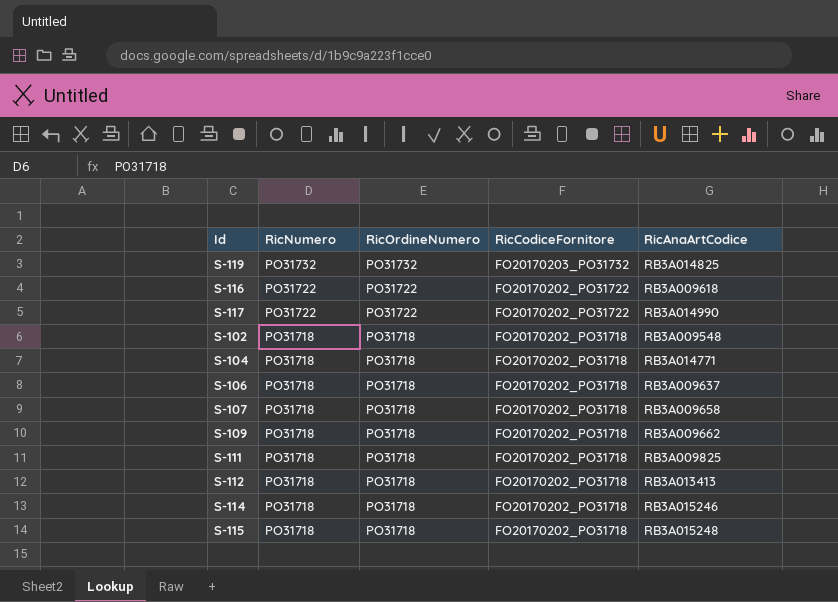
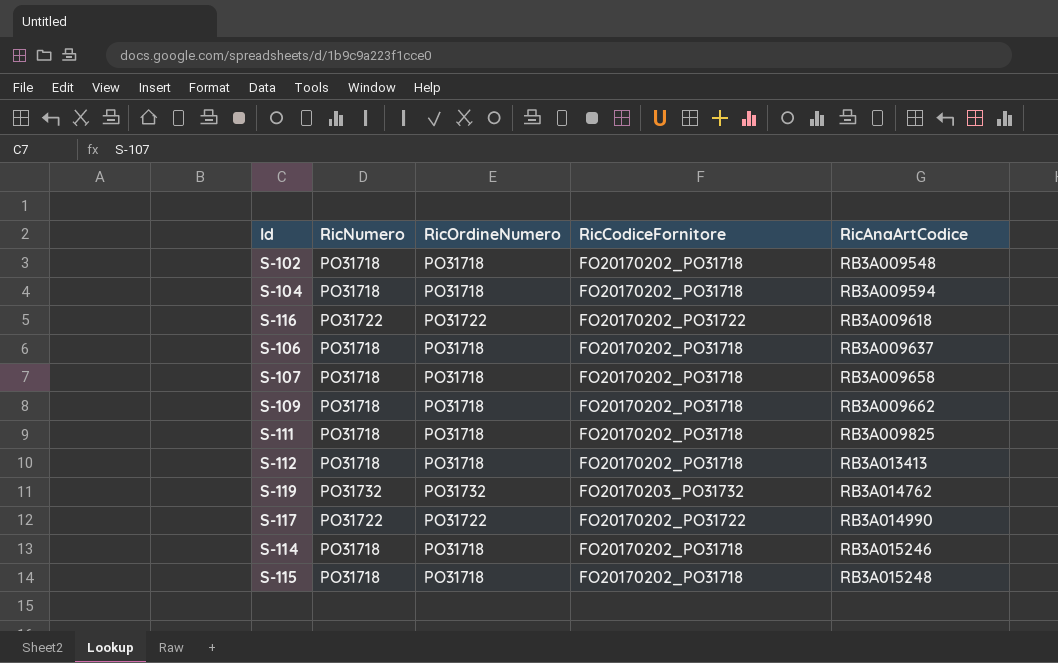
row order: RicNumero descending -> RicAnaArtCodice ascending
S-104 | RicAnaArtCodice: RB3A014771 -> RB3A009594
S-119 | RicAnaArtCodice: RB3A014825 -> RB3A014762

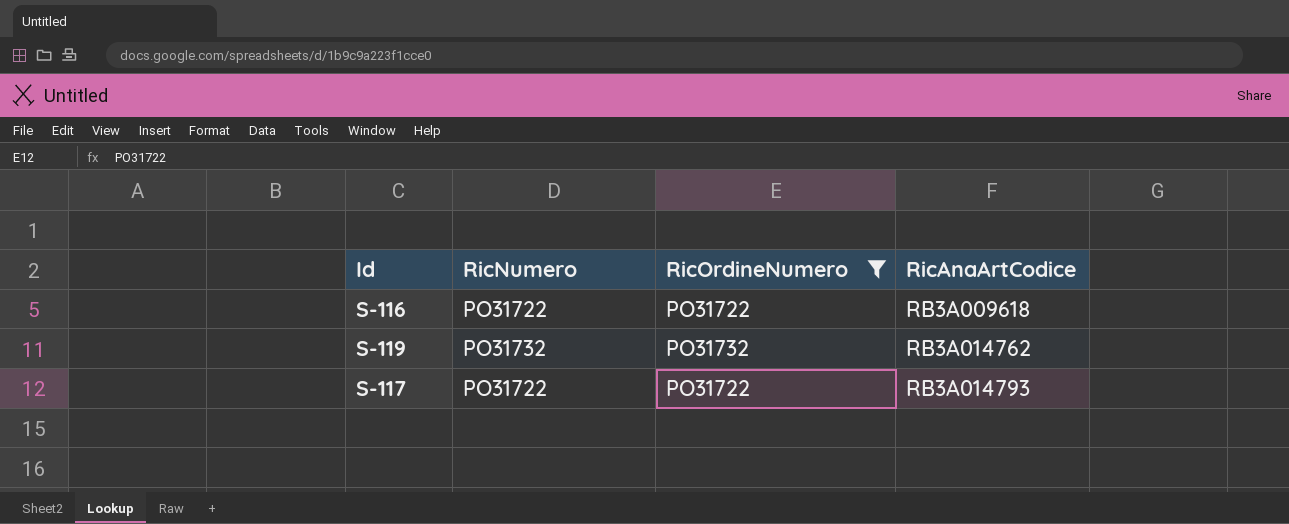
filter: none -> RicOrdineNumero != PO31718
column RicCodiceFornitore | position: 4 -> none
S-117 | RicAnaArtCodice: RB3A014990 -> RB3A014793

